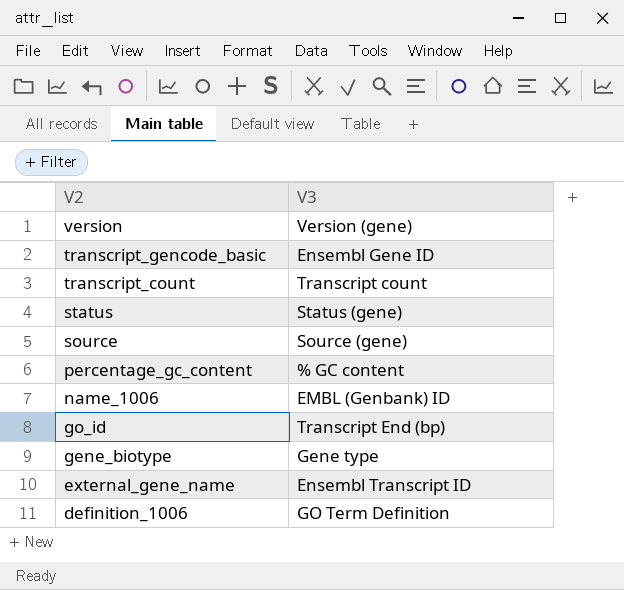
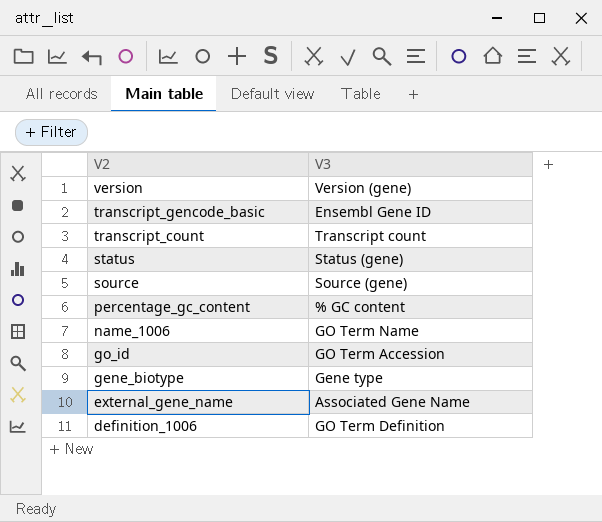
name_1006 | V3: EMBL (Genbank) ID -> GO Term Name
go_id | V3: Transcript End (bp) -> GO Term Accession
external_gene_name | V3: Ensembl Transcript ID -> Associated Gene Name

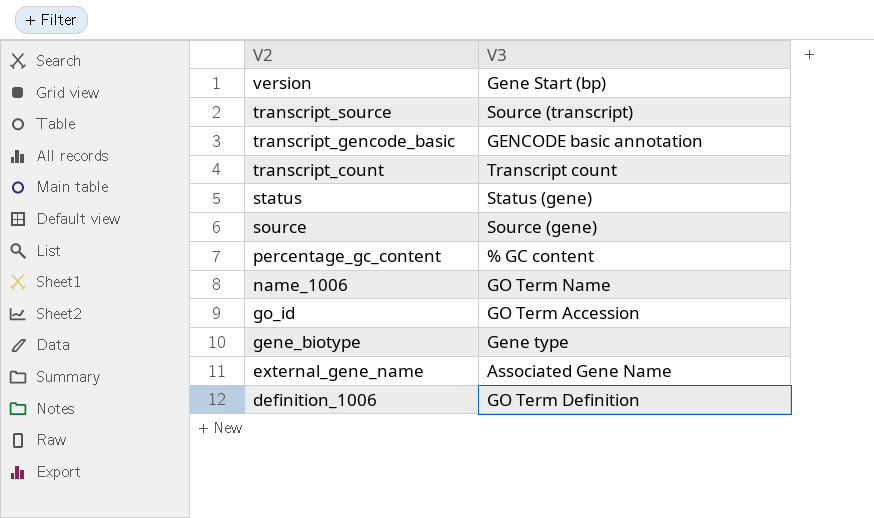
version | V3: Version (gene) -> Gene Start (bp)
row transcript_source: none -> Source (transcript)
transcript_gencode_basic | V3: Ensembl Gene ID -> GENCODE basic annotation

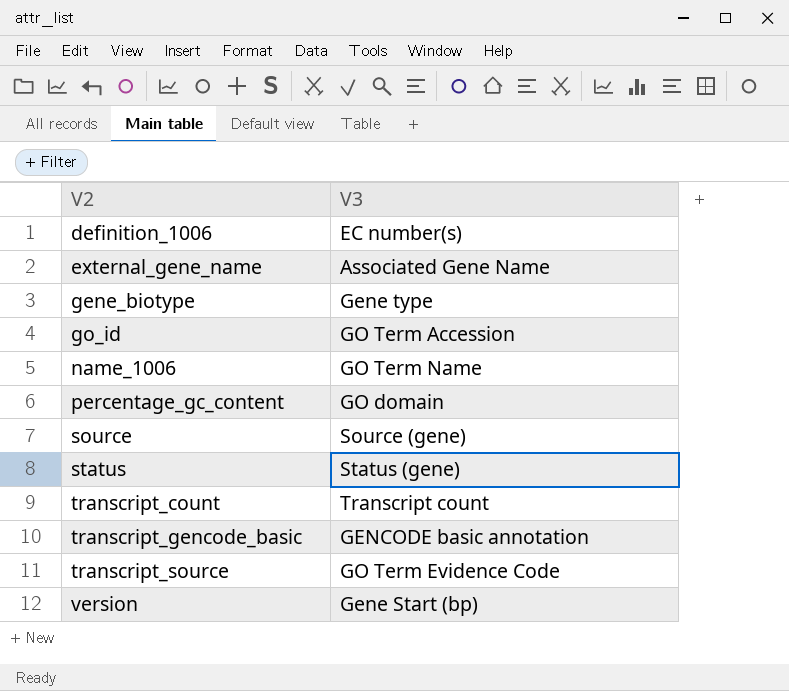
row order: V2 descending -> V2 ascending
definition_1006 | V3: GO Term Definition -> EC number(s)
percentage_gc_content | V3: % GC content -> GO domain
transcript_source | V3: Source (transcript) -> GO Term Evidence Code

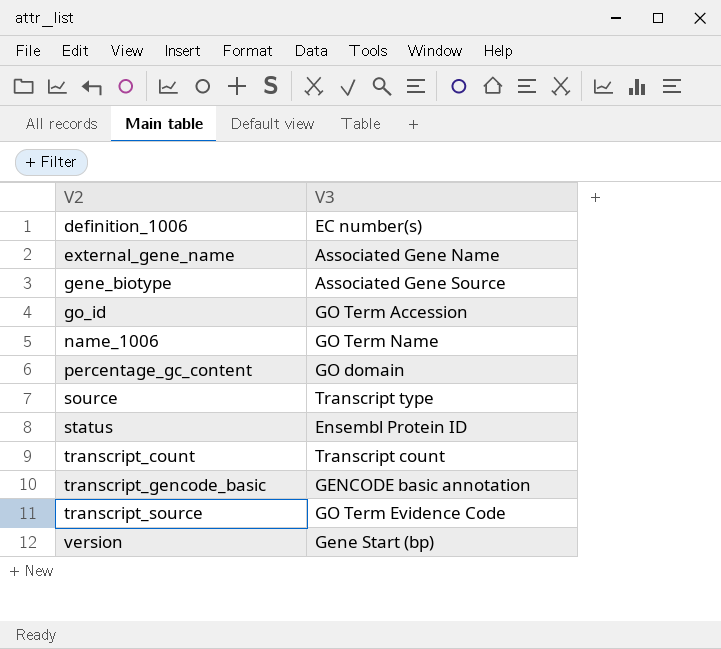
gene_biotype | V3: Gene type -> Associated Gene Source
source | V3: Source (gene) -> Transcript type
status | V3: Status (gene) -> Ensembl Protein ID

